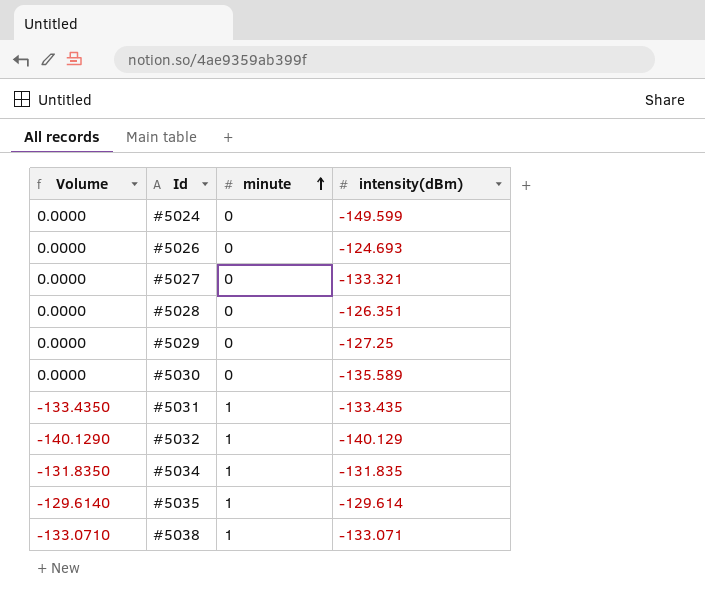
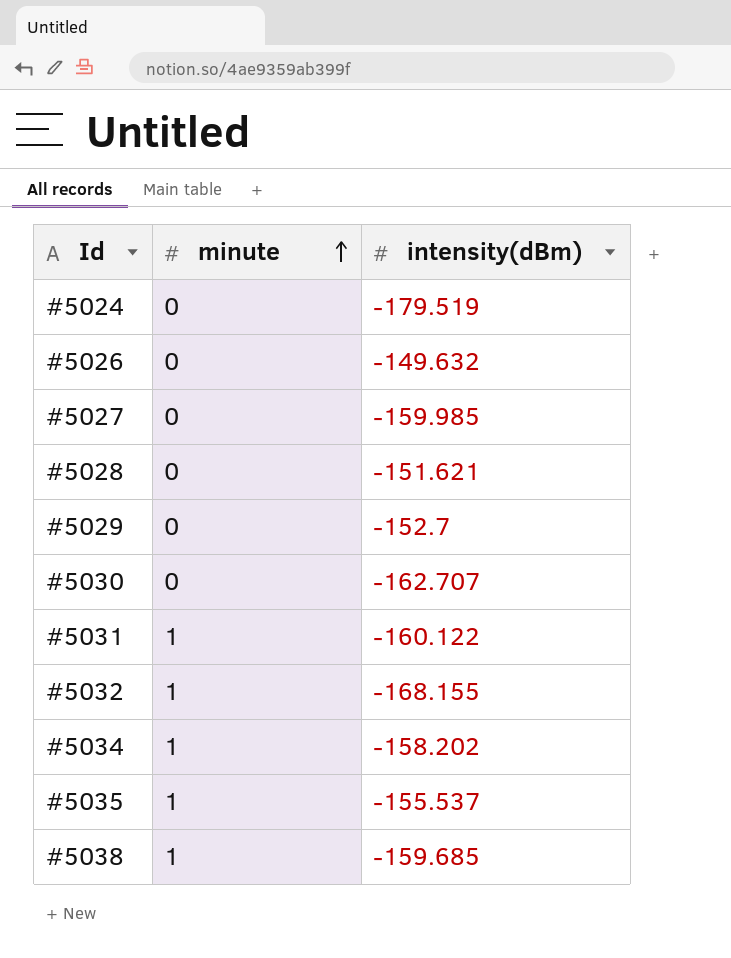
column Volume | formula: [minute] * [intensity(dBm)] -> none
#5024 | intensity(dBm): -149.599 -> -179.519
#5026 | intensity(dBm): -124.693 -> -149.632
#5027 | intensity(dBm): -133.321 -> -159.985
#5028 | intensity(dBm): -126.351 -> -151.621
#5029 | intensity(dBm): -127.25 -> -152.7
#5030 | intensity(dBm): -135.589 -> -162.707
#5031 | intensity(dBm): -133.435 -> -160.122
#5032 | intensity(dBm): -140.129 -> -168.155
#5034 | intensity(dBm): -131.835 -> -158.202
#5035 | intensity(dBm): -129.614 -> -155.537
#5038 | intensity(dBm): -133.071 -> -159.685

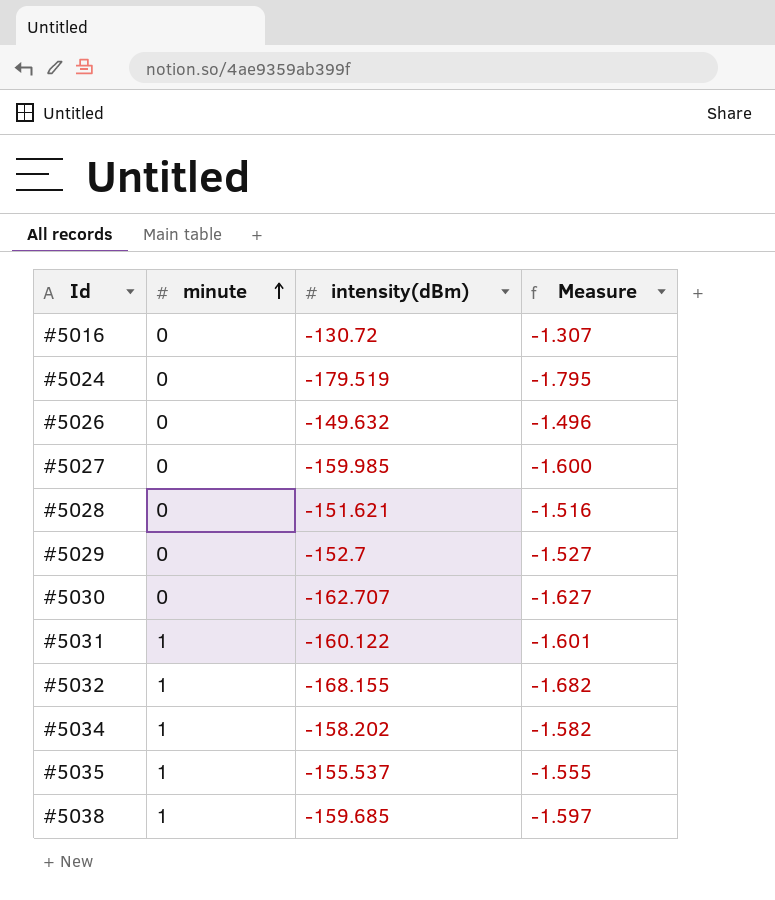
column Measure | formula: none -> [intensity(dBm)] * 0.01
row #5016: none -> 0 | -130.72 | -1.307

